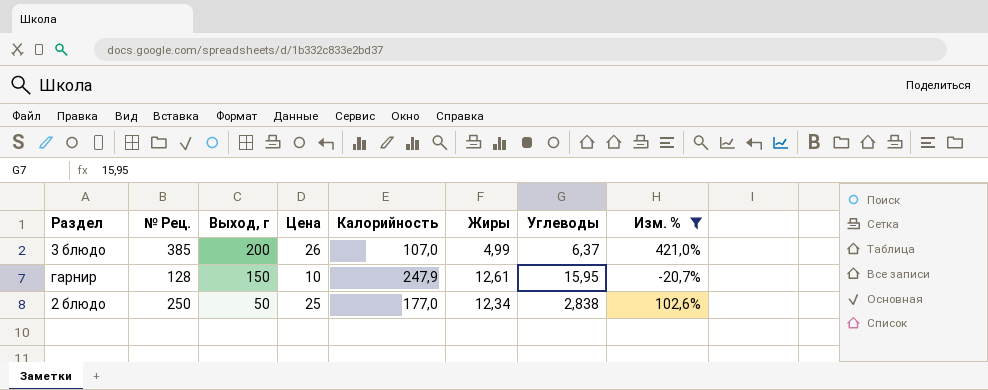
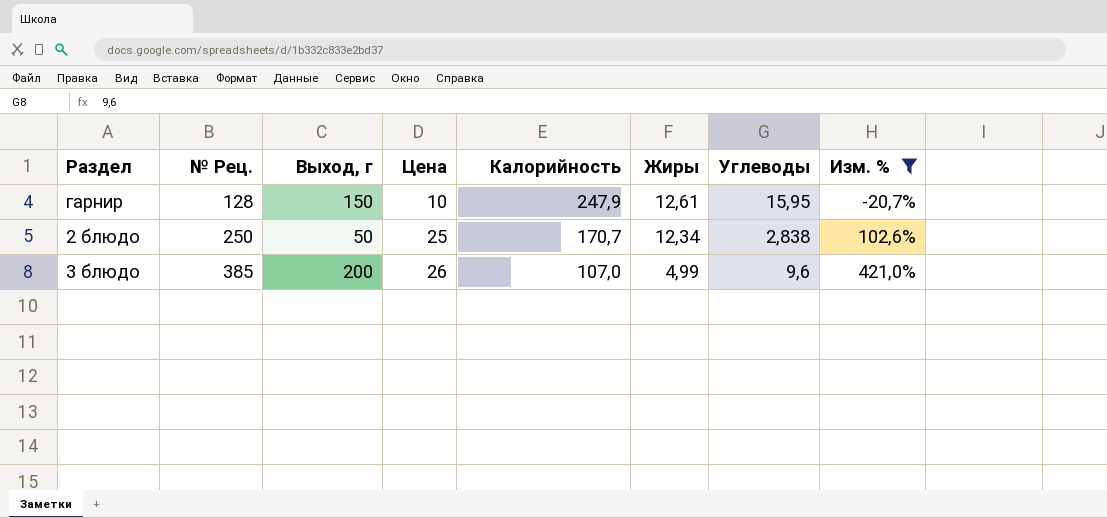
row order: Выход, г descending -> № Рец. ascending
2 блюдо | Калорийность: 177,0 -> 170,7
3 блюдо | Углеводы: 6,37 -> 9,6

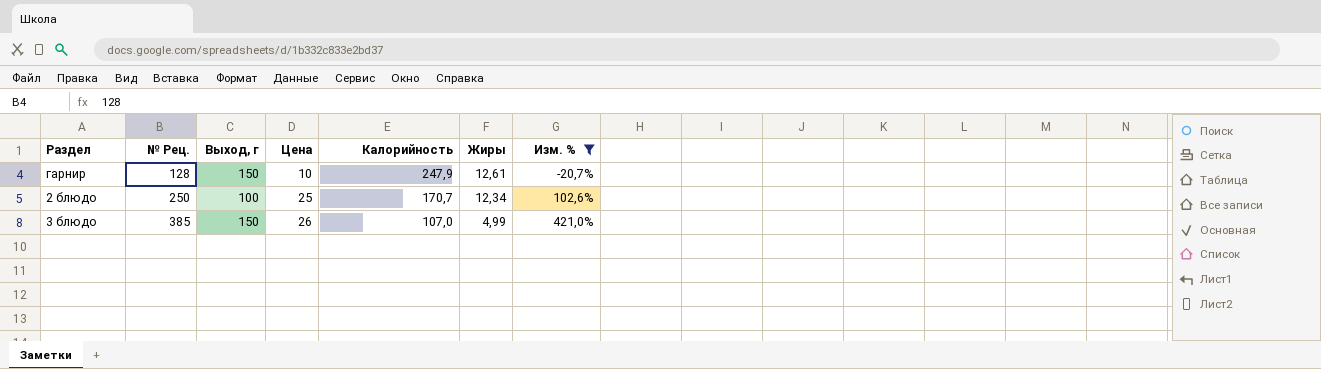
column Углеводы | position: 7 -> none
2 блюдо | Выход, г: 50 -> 100
3 блюдо | Выход, г: 200 -> 150

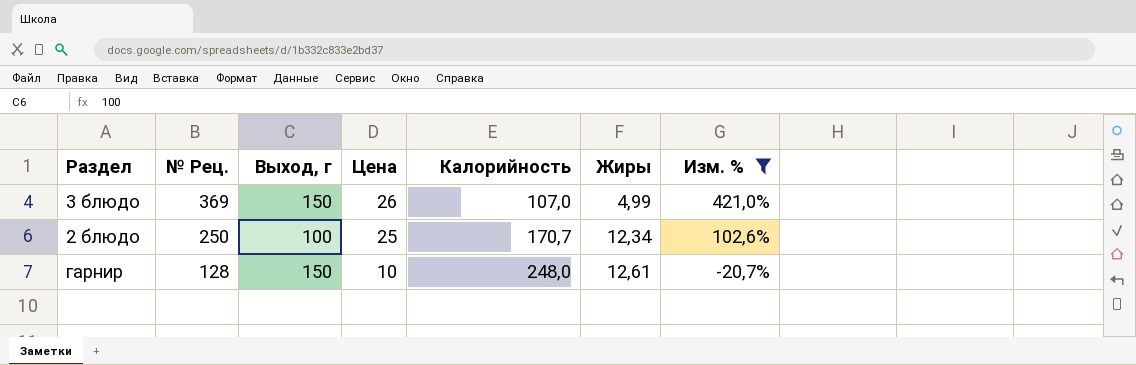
row order: № Рец. ascending -> № Рец. descending
3 блюдо | № Рец.: 385 -> 369
гарнир | Калорийность: 247,9 -> 248,0

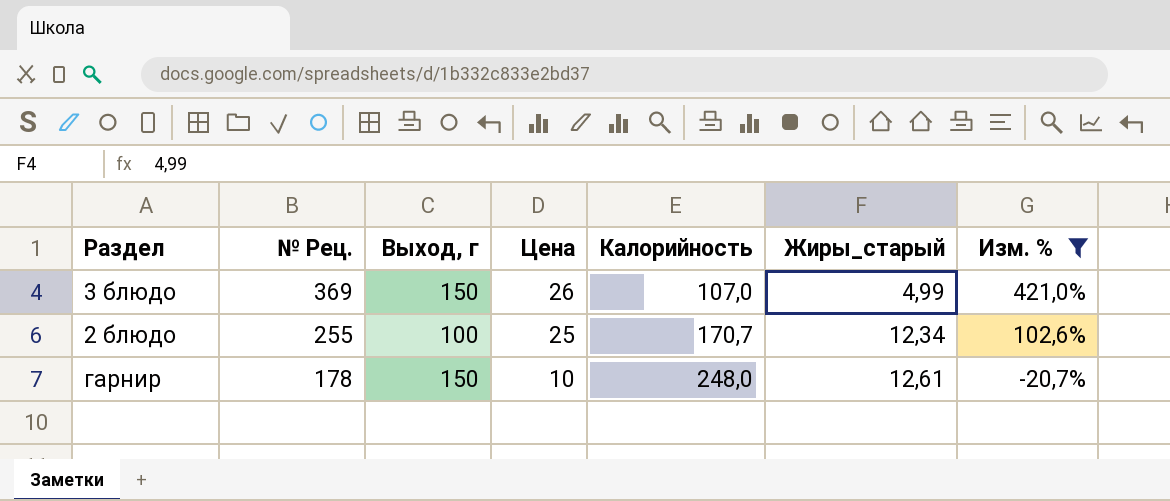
column name: Жиры -> Жиры_старый
2 блюдо | № Рец.: 250 -> 255
гарнир | № Рец.: 128 -> 178

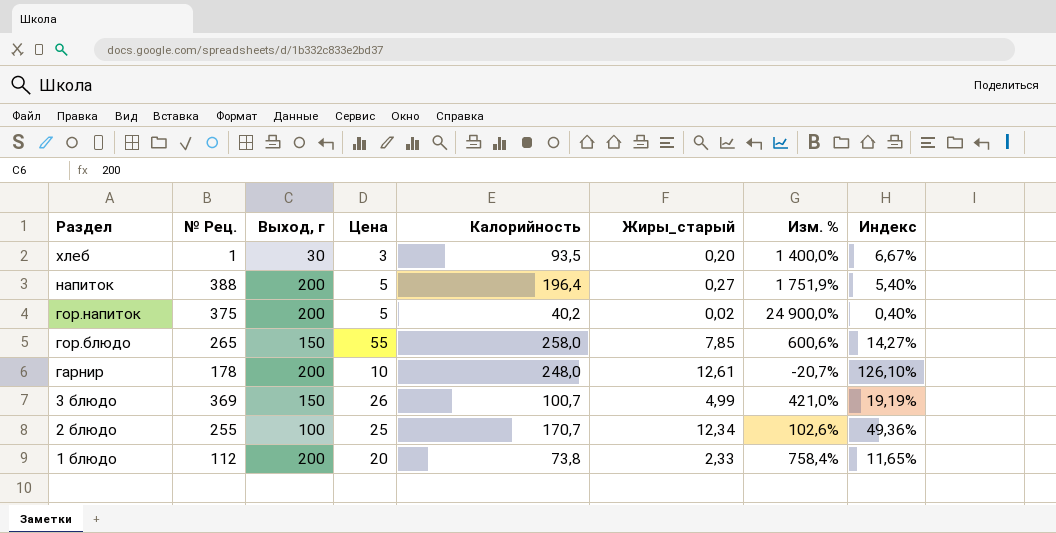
filter: Изм. % <= 421,0% -> none
row order: № Рец. descending -> Раздел descending
column Индекс | formula: none -> [Жиры_старый] / [Цена]
гарнир | Выход, г: 150 -> 200
3 блюдо | Калорийность: 107,0 -> 100,7

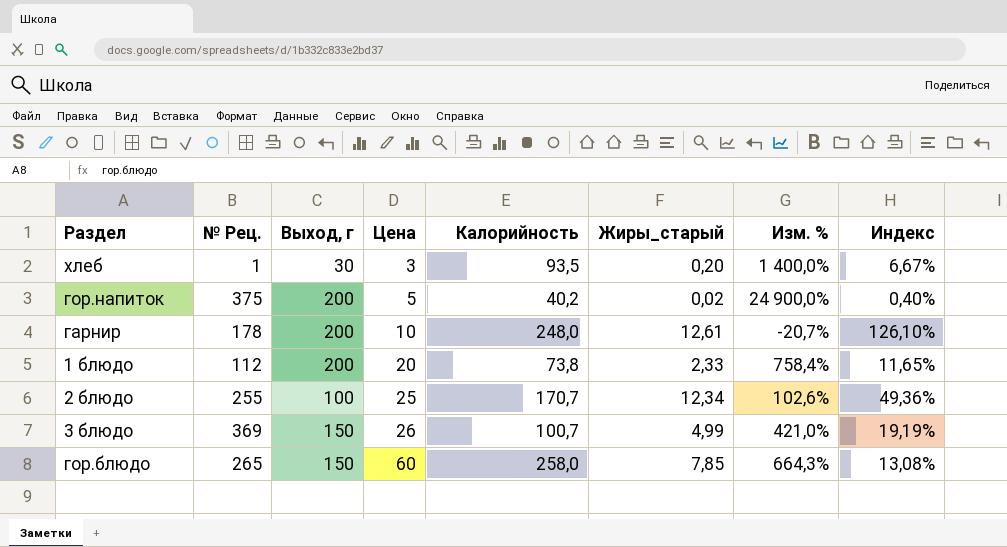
row order: Раздел descending -> Цена ascending
row напиток: 388 | 200 | 5 | 196,4 | 0,27 | 1 751,9% | 5,40% -> none
гор.блюдо | Цена: 55 -> 60
гор.блюдо | Изм. %: 600,6% -> 664,3%
гор.блюдо | Индекс: 14,27% -> 13,08%

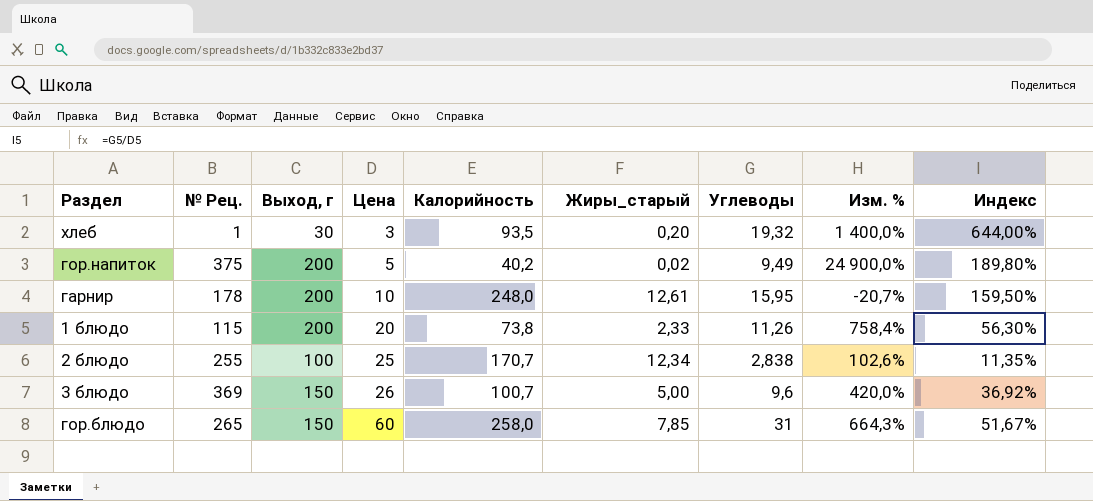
column Углеводы | position: none -> 7
column Индекс | formula: [Жиры_старый] / [Цена] -> [Углеводы] / [Цена]
1 блюдо | № Рец.: 112 -> 115
3 блюдо | Жиры_старый: 4,99 -> 5,00
3 блюдо | Изм. %: 421,0% -> 420,0%

